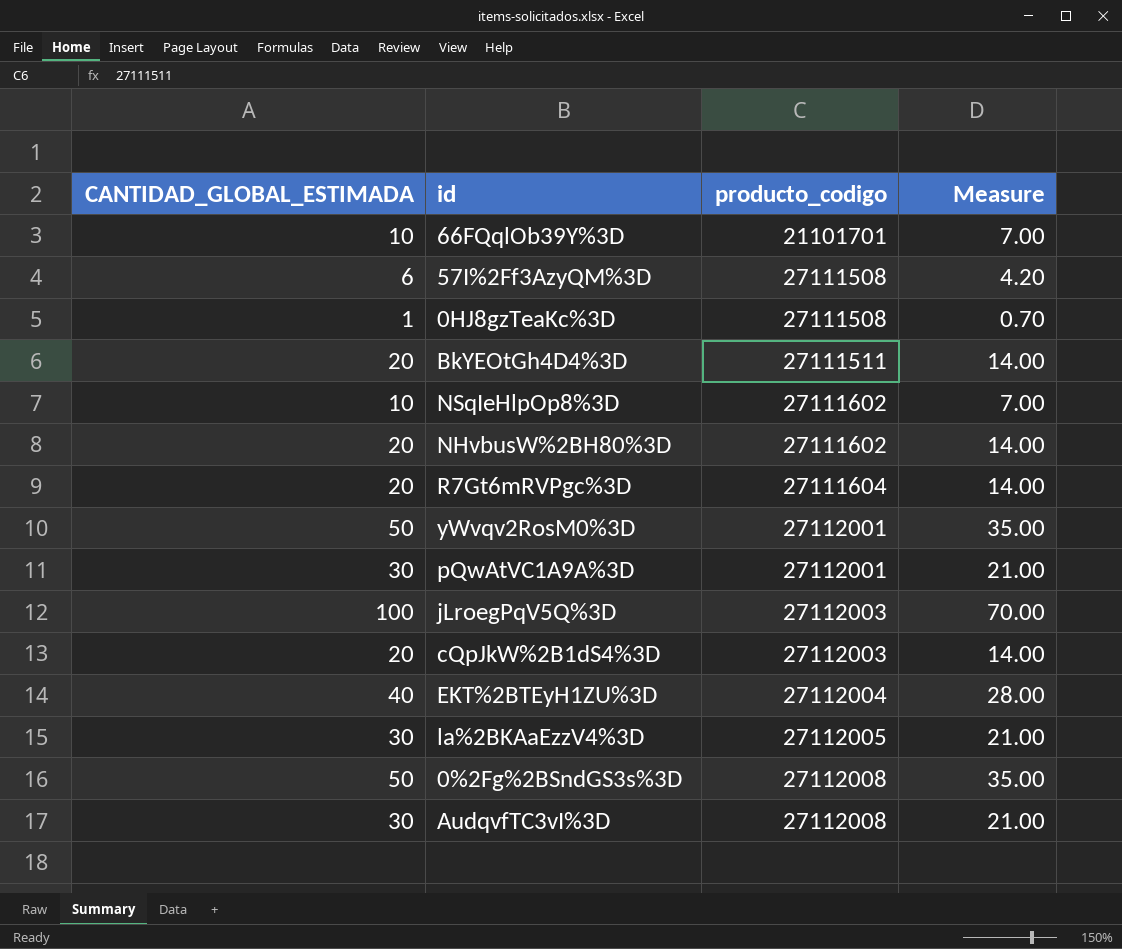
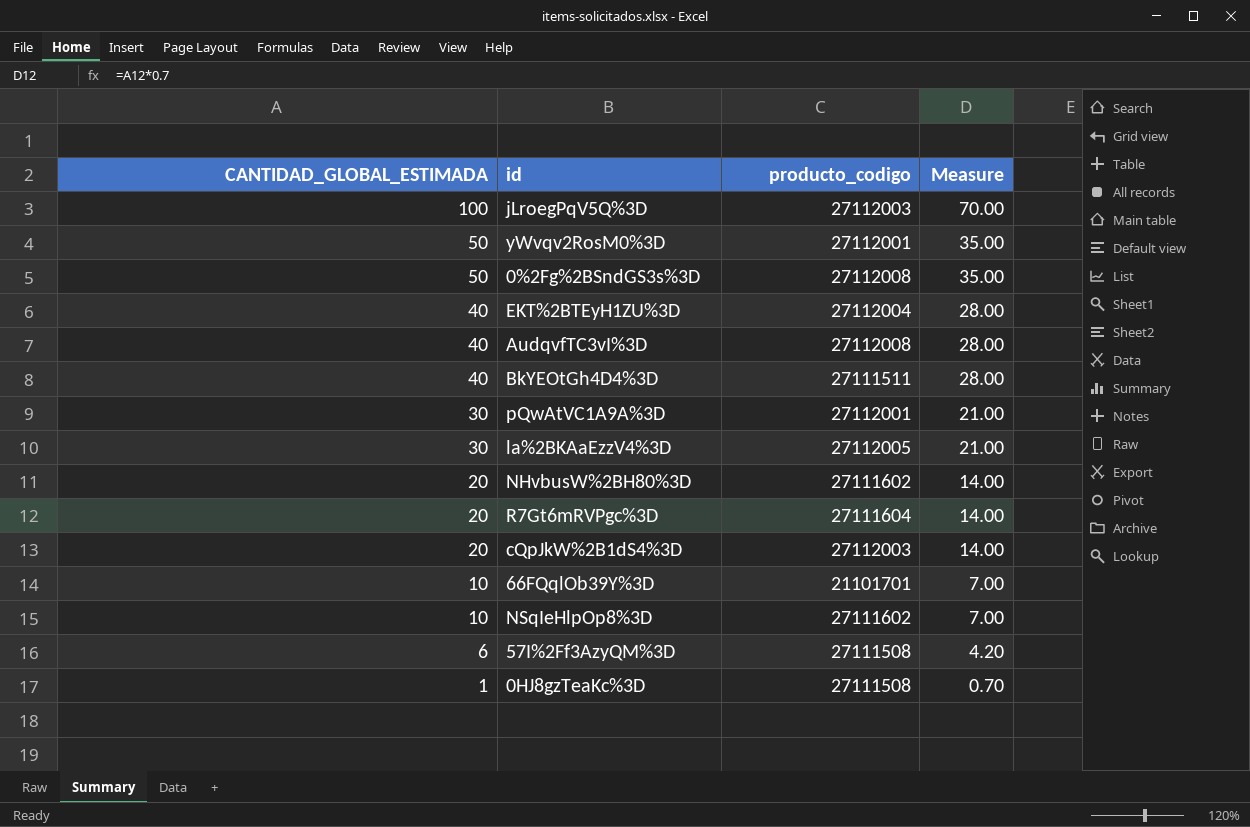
row order: producto_codigo ascending -> CANTIDAD_GLOBAL_ESTIMADA descending
AudqvfTC3vI%3D | CANTIDAD_GLOBAL_ESTIMADA: 30 -> 40
AudqvfTC3vI%3D | Measure: 21.00 -> 28.00
BkYEOtGh4D4%3D | CANTIDAD_GLOBAL_ESTIMADA: 20 -> 40
BkYEOtGh4D4%3D | Measure: 14.00 -> 28.00

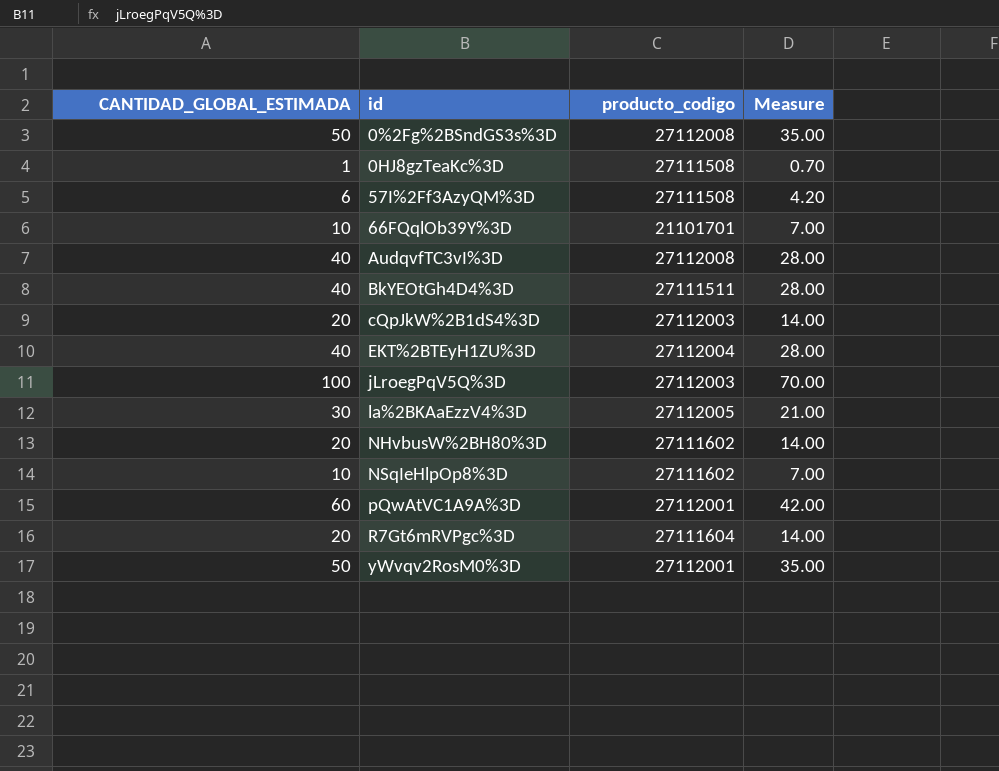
row order: CANTIDAD_GLOBAL_ESTIMADA descending -> id ascending
pQwAtVC1A9A%3D | CANTIDAD_GLOBAL_ESTIMADA: 30 -> 60
pQwAtVC1A9A%3D | Measure: 21.00 -> 42.00

